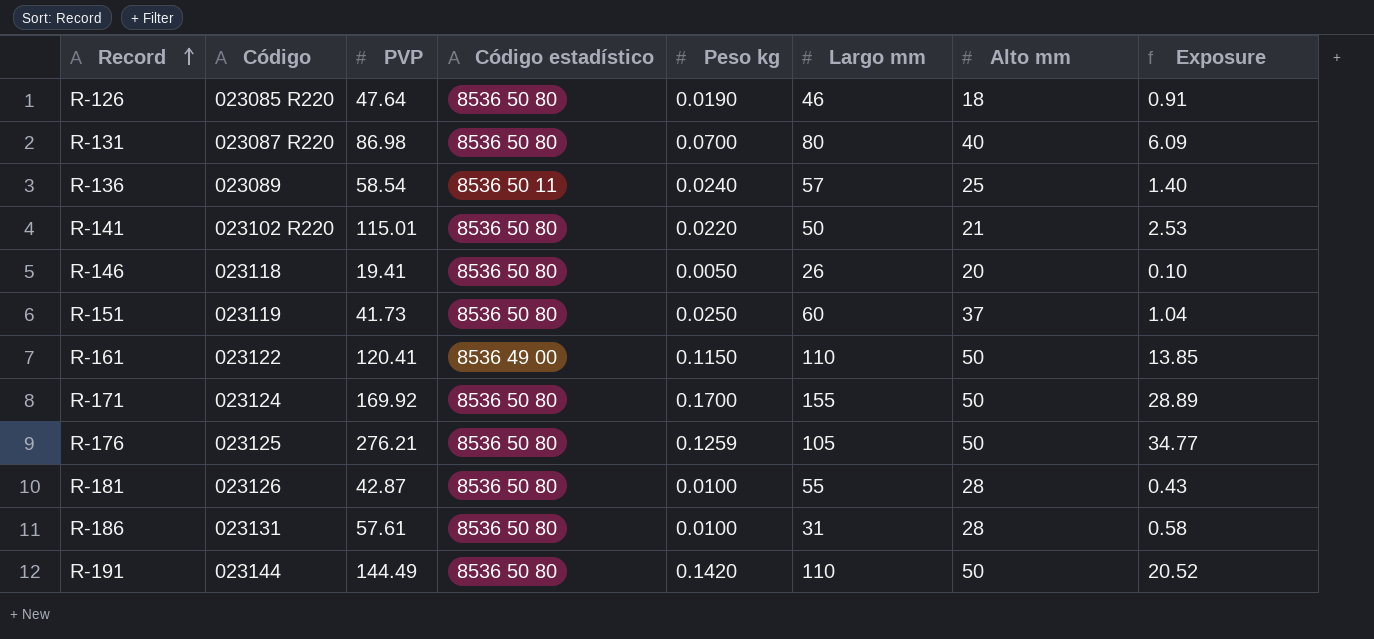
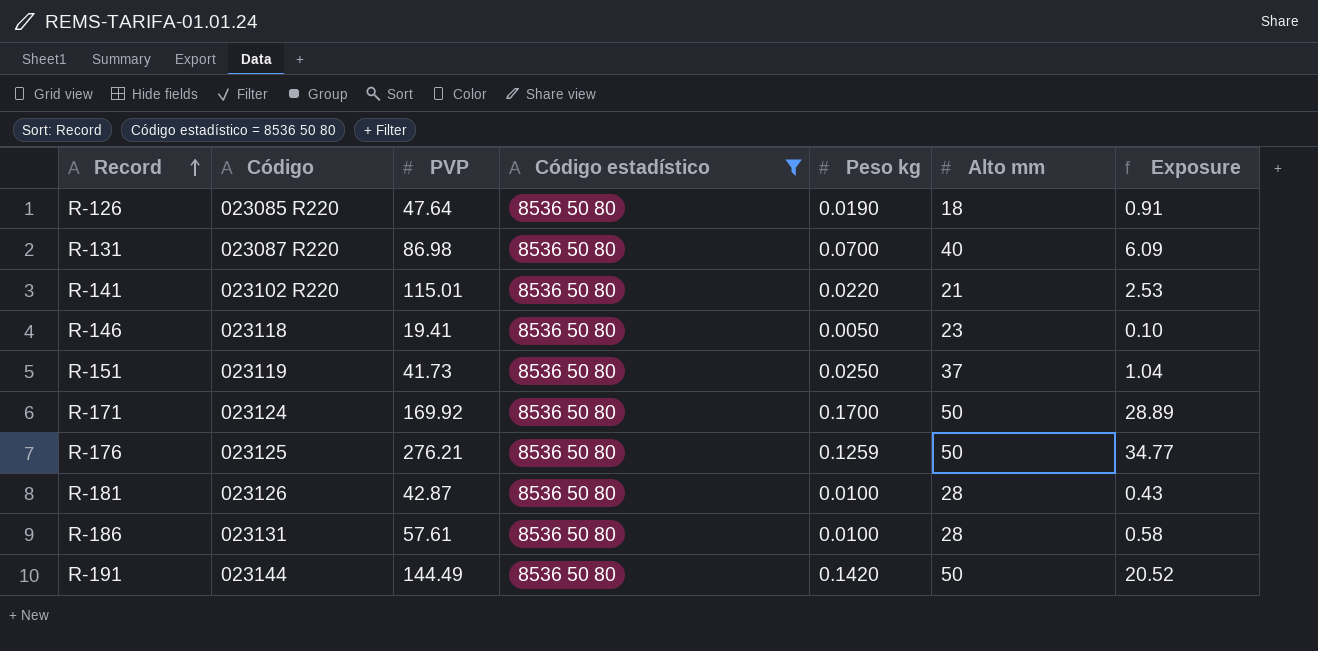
filter: none -> Código estadístico = 8536 50 80
column Largo mm | position: 6 -> none
R-146 | Alto mm: 20 -> 23

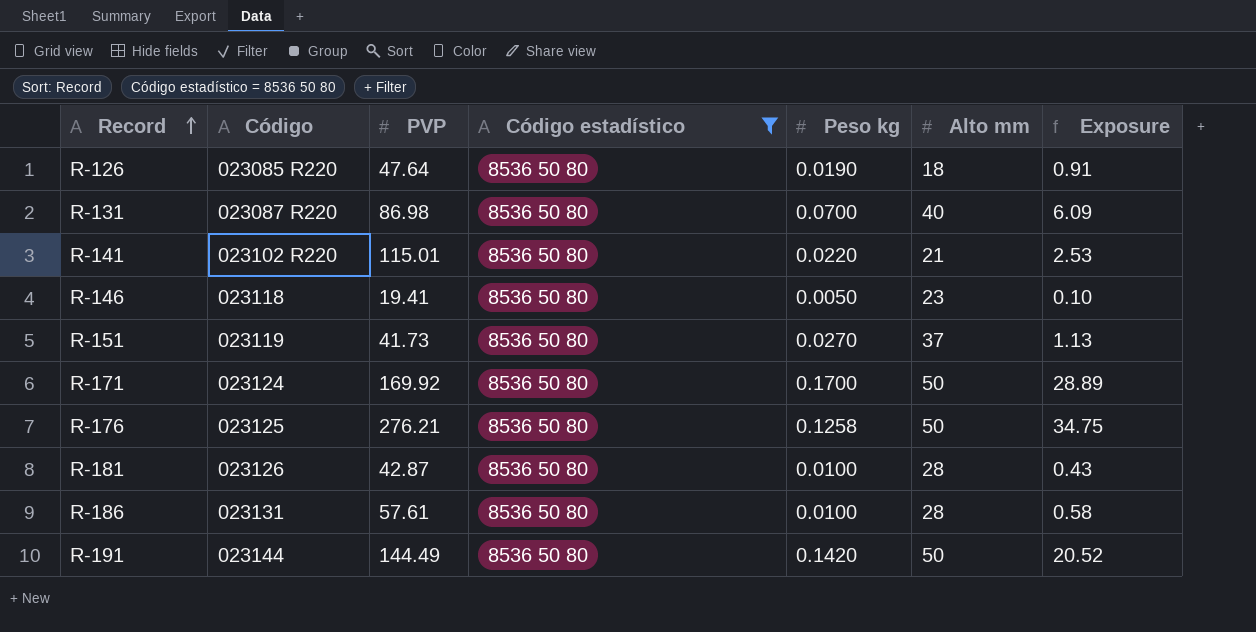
R-151 | Peso kg: 0.0250 -> 0.0270
R-151 | Exposure: 1.04 -> 1.13
R-176 | Peso kg: 0.1259 -> 0.1258
R-176 | Exposure: 34.77 -> 34.75

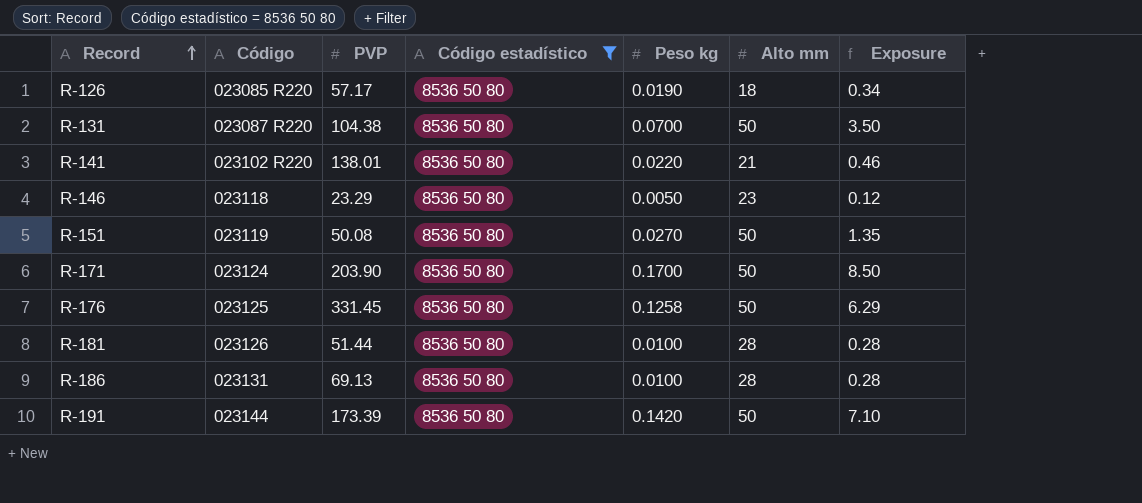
column Exposure | formula: [PVP] * [Peso kg] -> [Peso kg] * [Alto mm]
R-126 | PVP: 47.64 -> 57.17
R-131 | PVP: 86.98 -> 104.38
R-131 | Alto mm: 40 -> 50
R-141 | PVP: 115.01 -> 138.01
R-146 | PVP: 19.41 -> 23.29
R-151 | PVP: 41.73 -> 50.08
R-151 | Alto mm: 37 -> 50
R-171 | PVP: 169.92 -> 203.90
R-176 | PVP: 276.21 -> 331.45
R-181 | PVP: 42.87 -> 51.44
R-186 | PVP: 57.61 -> 69.13
R-191 | PVP: 144.49 -> 173.39

